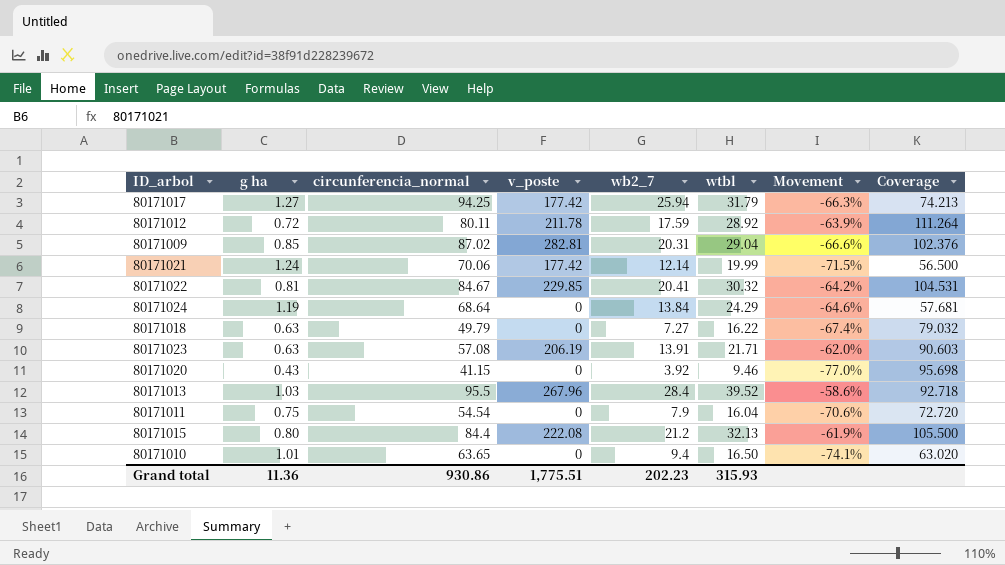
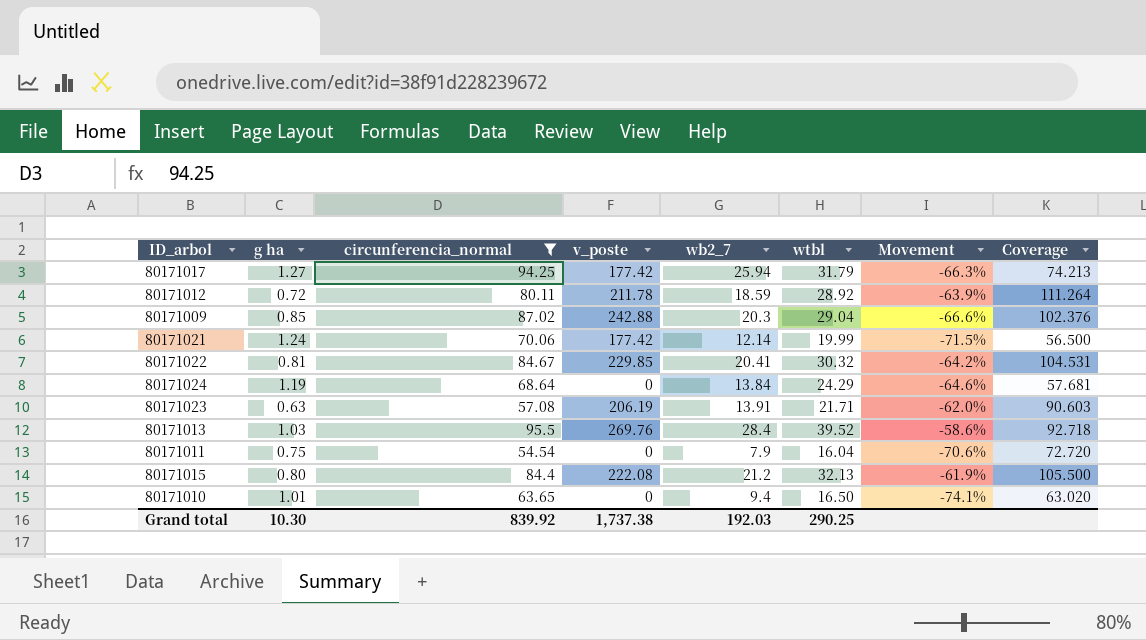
filter: none -> circunferencia_normal >= 54.54
80171012 | wb2_7: 17.59 -> 18.59
80171009 | v_poste: 282.81 -> 242.88
80171009 | wb2_7: 20.31 -> 20.3
80171013 | v_poste: 267.96 -> 269.76
Grand total | g ha: 11.36 -> 10.30
Grand total | circunferencia_normal: 930.86 -> 839.92
Grand total | v_poste: 1,775.51 -> 1,737.38
Grand total | wb2_7: 202.23 -> 192.03
Grand total | wtbl: 315.93 -> 290.25

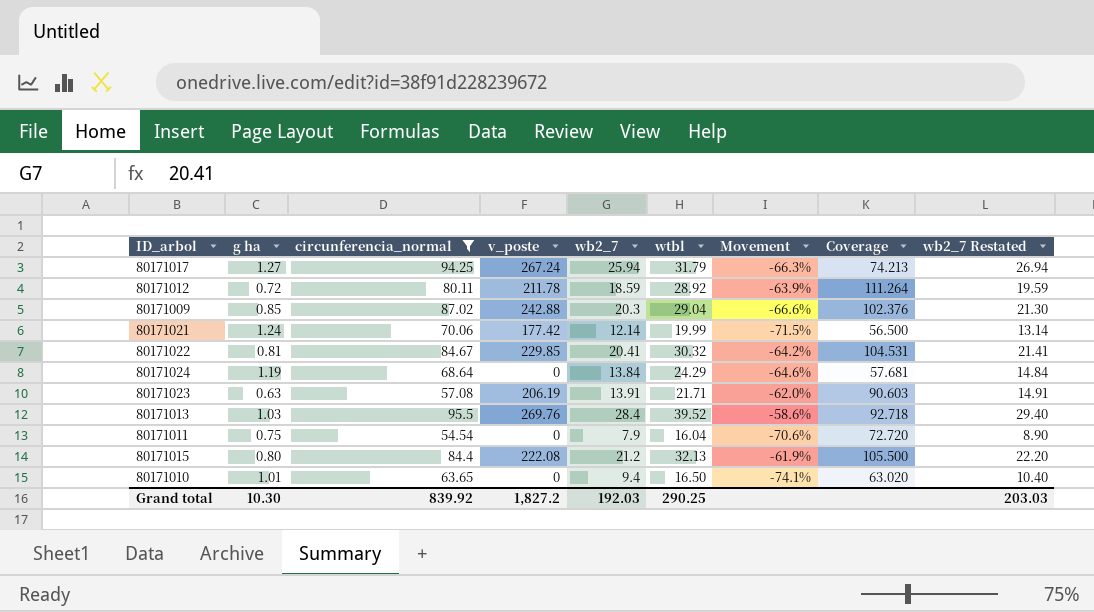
column wb2_7 Restated | formula: none -> [wb2_7] + 1
80171017 | v_poste: 177.42 -> 267.24
Grand total | v_poste: 1,737.38 -> 1,827.2

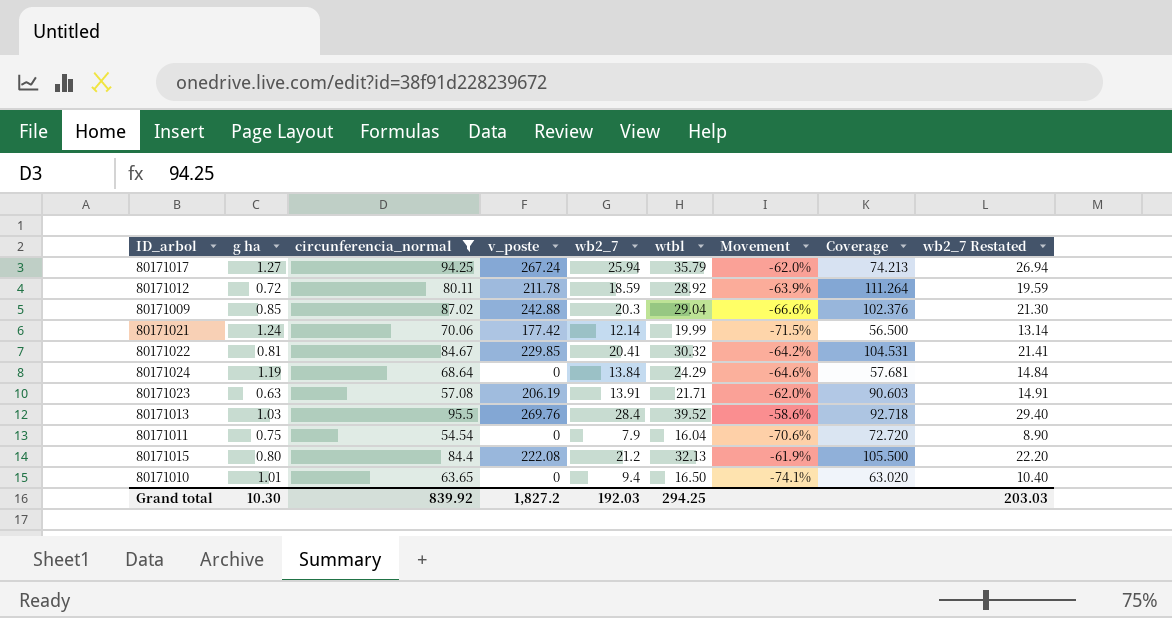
80171017 | wtbl: 31.79 -> 35.79
80171017 | Movement: -66.3% -> -62.0%
Grand total | wtbl: 290.25 -> 294.25

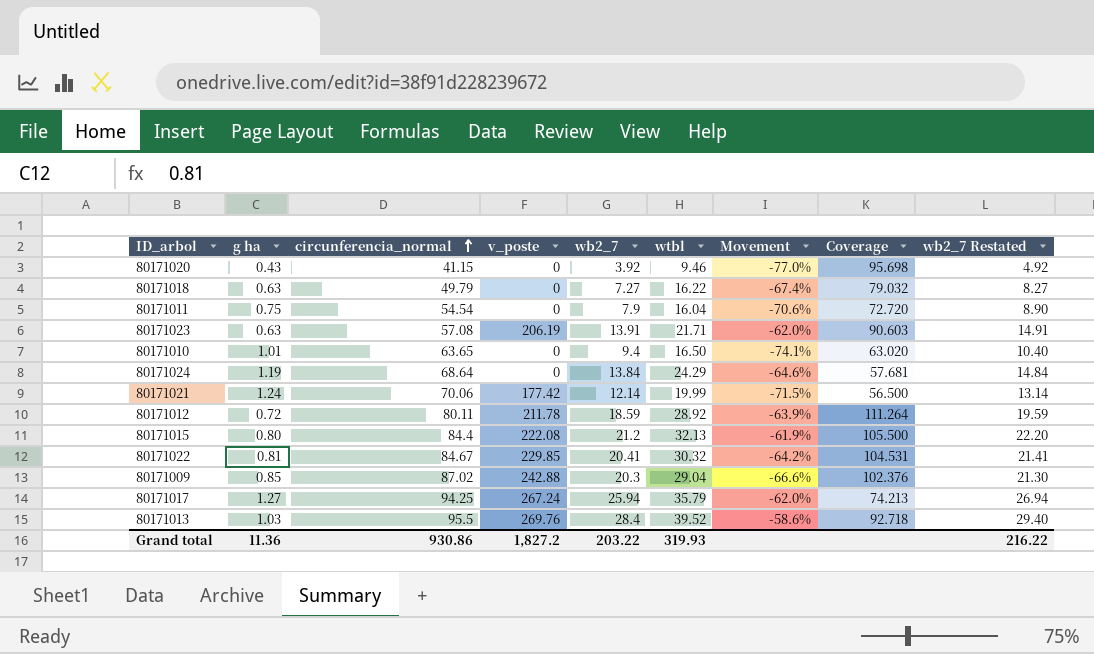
filter: circunferencia_normal >= 54.54 -> none
row order: none -> circunferencia_normal ascending
Grand total | g ha: 10.30 -> 11.36
Grand total | circunferencia_normal: 839.92 -> 930.86
Grand total | wb2_7: 192.03 -> 203.22
Grand total | wtbl: 294.25 -> 319.93
Grand total | wb2_7 Restated: 203.03 -> 216.22

